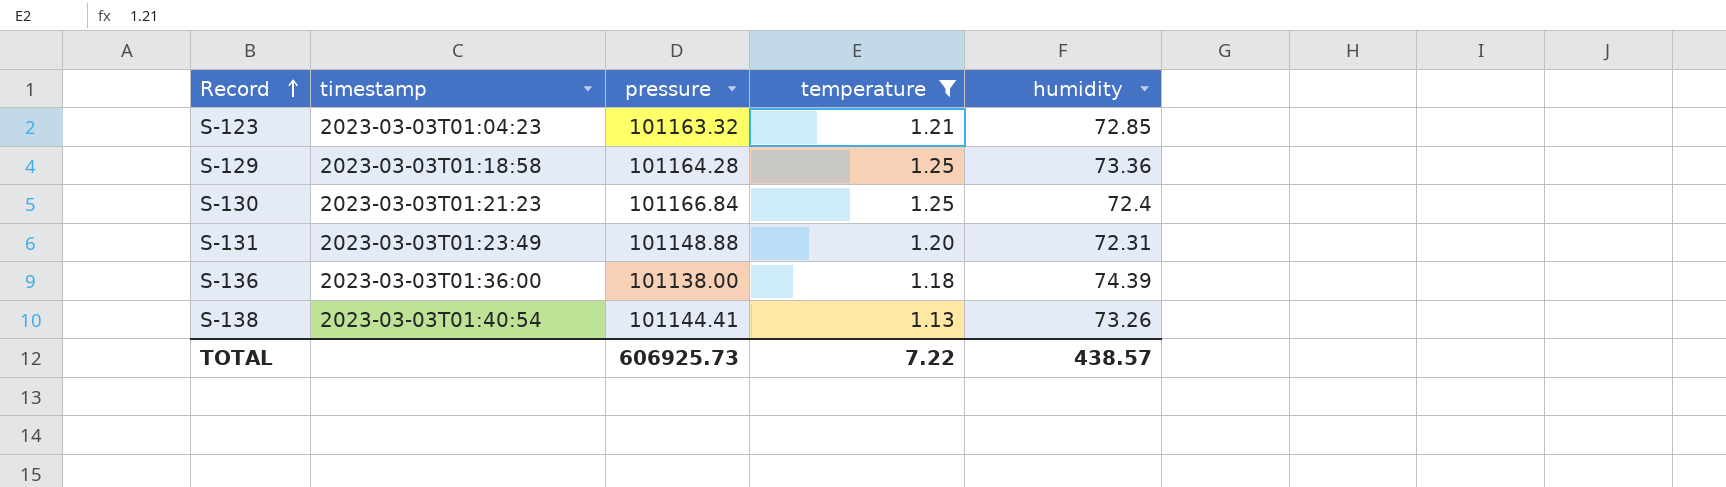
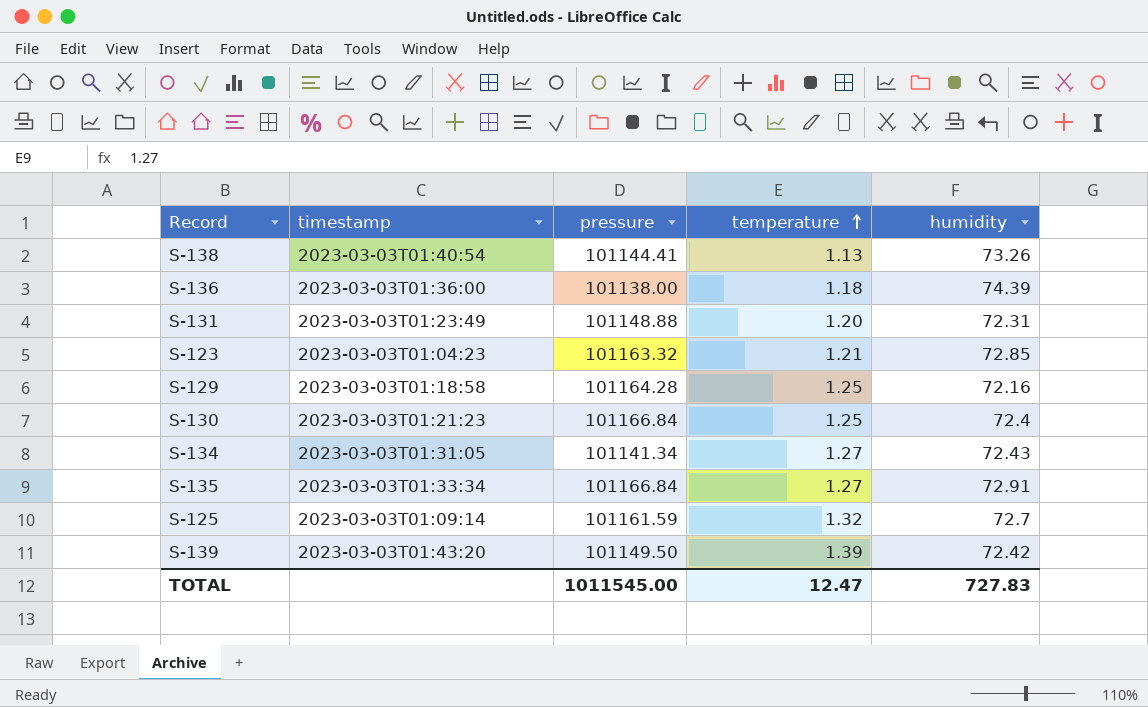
filter: temperature <= 1.25 -> none
row order: Record ascending -> temperature ascending
S-129 | humidity: 73.36 -> 72.16
TOTAL | pressure: 606925.73 -> 1011545.00
TOTAL | temperature: 7.22 -> 12.47
TOTAL | humidity: 438.57 -> 727.83

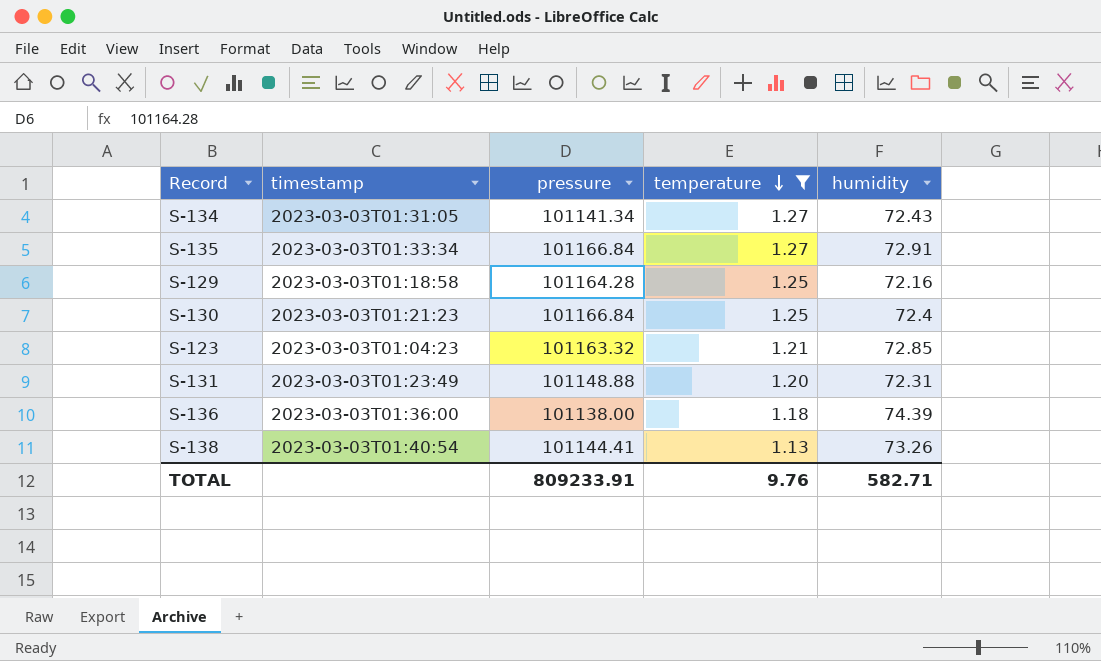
filter: none -> temperature <= 1.27
row order: temperature ascending -> temperature descending
TOTAL | pressure: 1011545.00 -> 809233.91
TOTAL | temperature: 12.47 -> 9.76
TOTAL | humidity: 727.83 -> 582.71

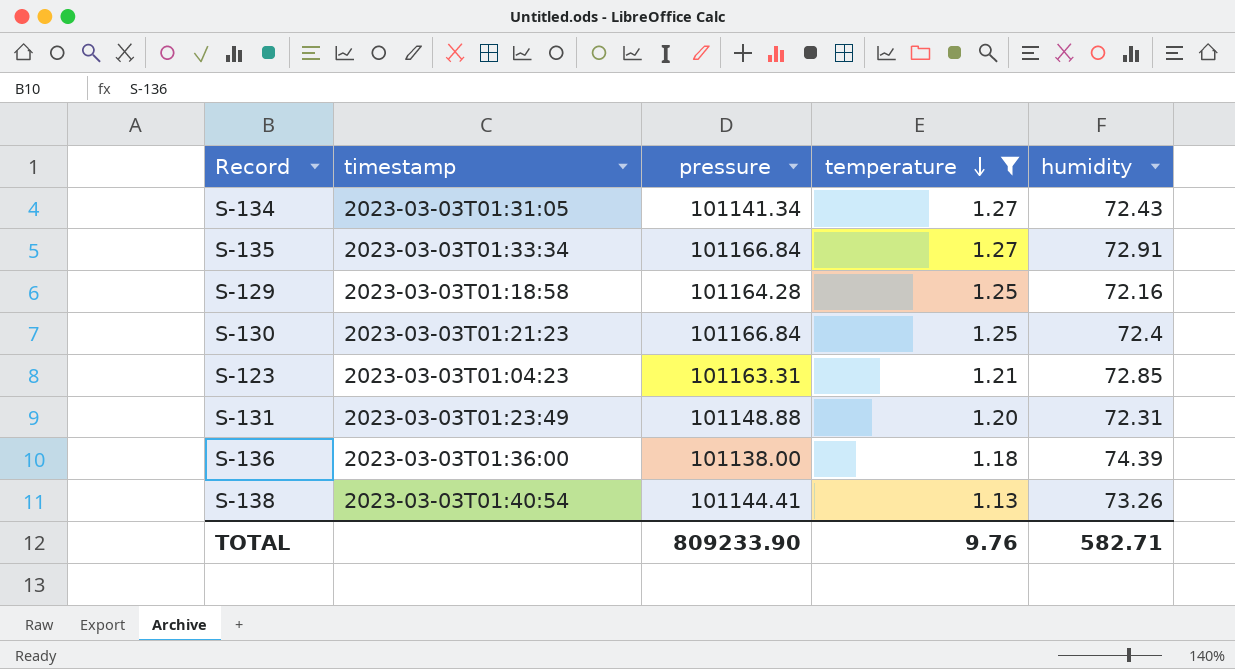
S-123 | pressure: 101163.32 -> 101163.31
TOTAL | pressure: 809233.91 -> 809233.90

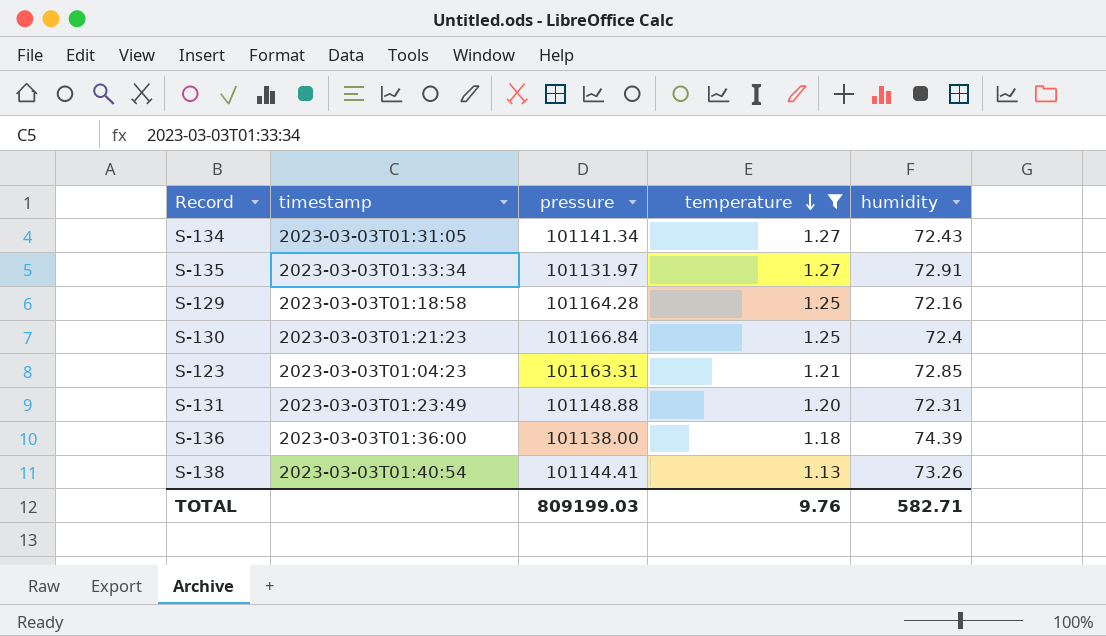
S-135 | pressure: 101166.84 -> 101131.97
TOTAL | pressure: 809233.90 -> 809199.03

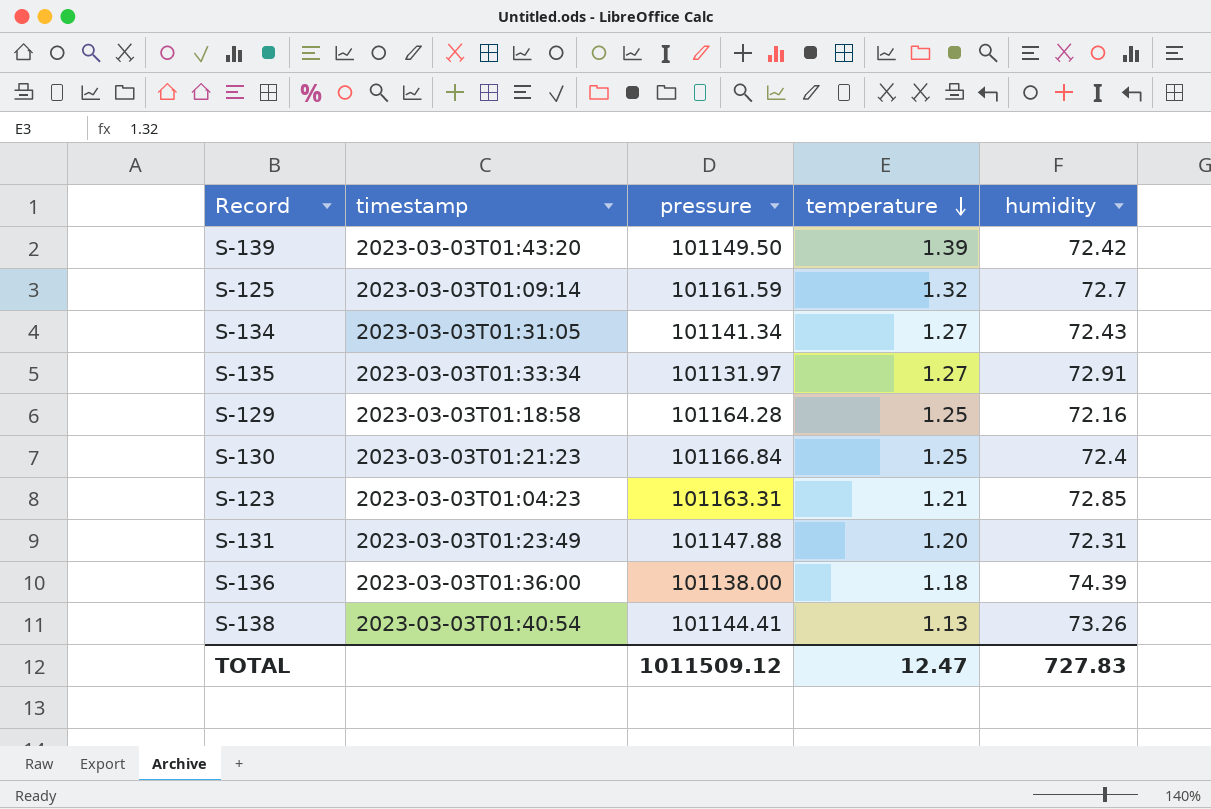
filter: temperature <= 1.27 -> none
S-131 | pressure: 101148.88 -> 101147.88
TOTAL | pressure: 809199.03 -> 1011509.12
TOTAL | temperature: 9.76 -> 12.47
TOTAL | humidity: 582.71 -> 727.83

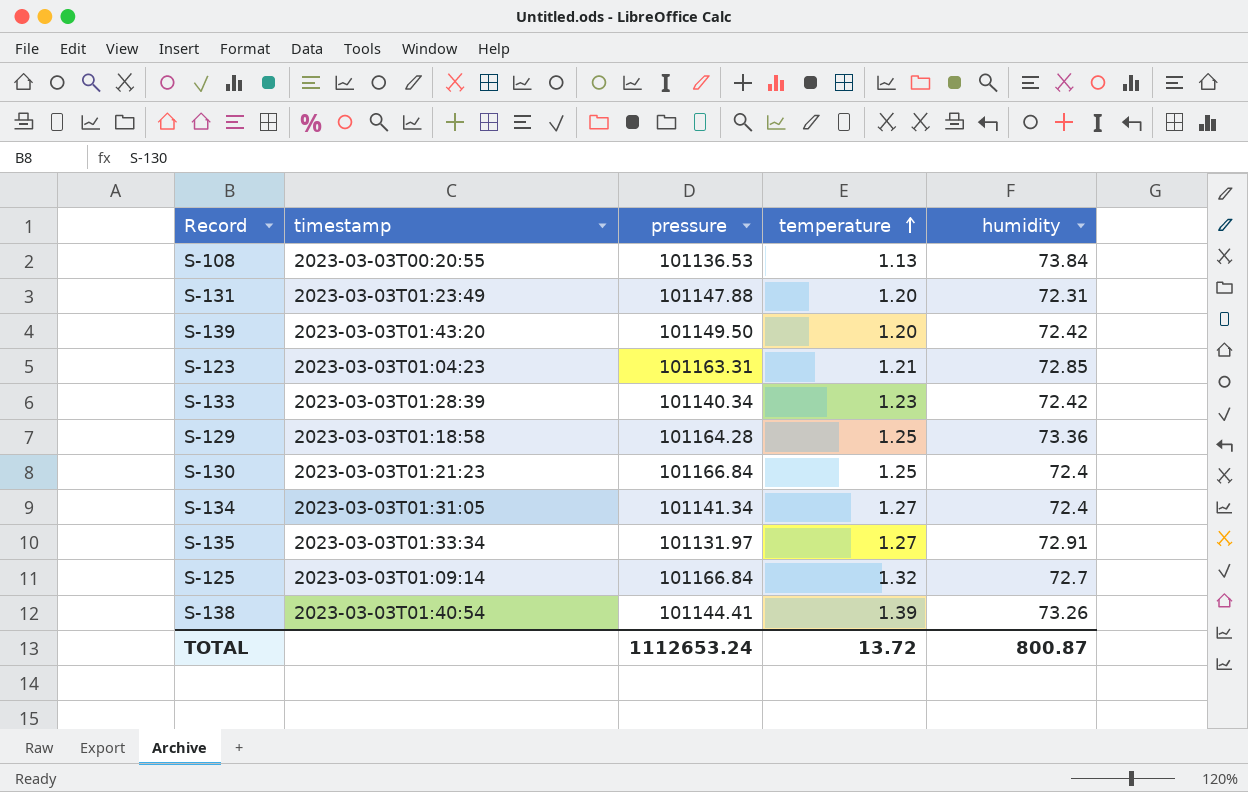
row order: temperature descending -> temperature ascending
row S-136: 2023-03-03T01:36:00 | 101138.00 | 1.18 | 74.39 -> none
row S-108: none -> 2023-03-03T00:20:55 | 101136.53 | 1.13 | 73.84
S-139 | temperature: 1.39 -> 1.20
row S-133: none -> 2023-03-03T01:28:39 | 101140.34 | 1.23 | 72.42
S-129 | humidity: 72.16 -> 73.36
S-134 | humidity: 72.43 -> 72.4
S-125 | pressure: 101161.59 -> 101166.84
S-138 | temperature: 1.13 -> 1.39
TOTAL | pressure: 1011509.12 -> 1112653.24
TOTAL | temperature: 12.47 -> 13.72
TOTAL | humidity: 727.83 -> 800.87

